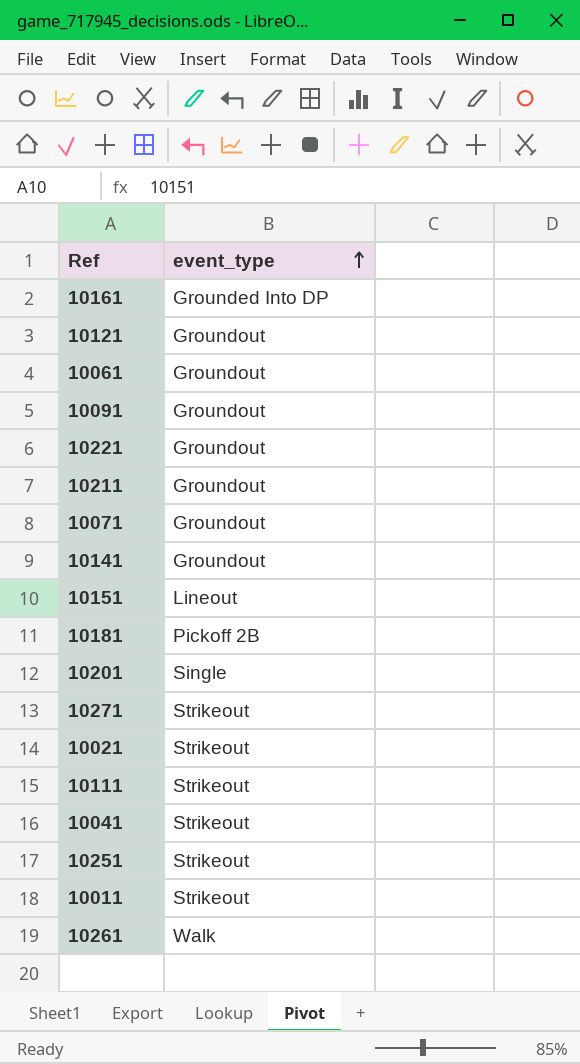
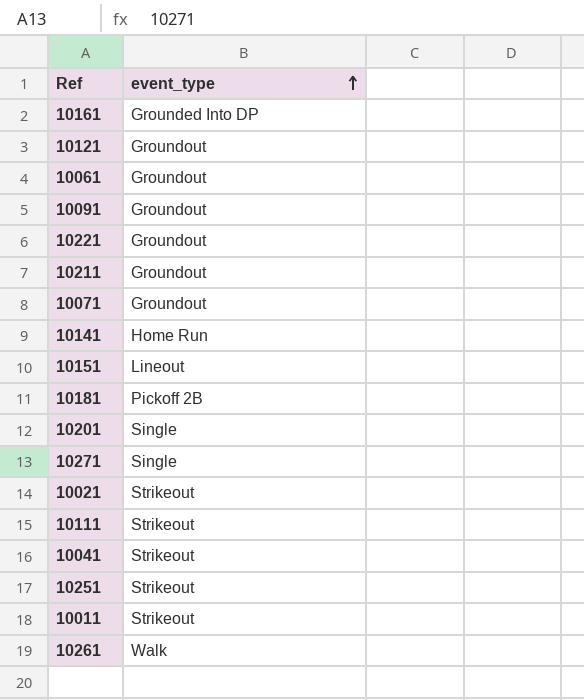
10141 | event_type: Groundout -> Home Run
10271 | event_type: Strikeout -> Single

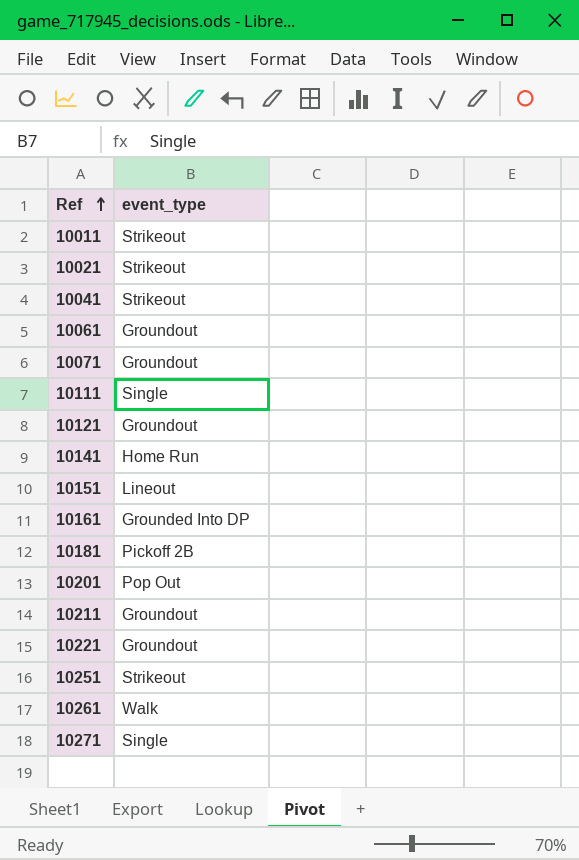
row order: event_type ascending -> Ref ascending
row 10091: Groundout -> none
10111 | event_type: Strikeout -> Single
10201 | event_type: Single -> Pop Out

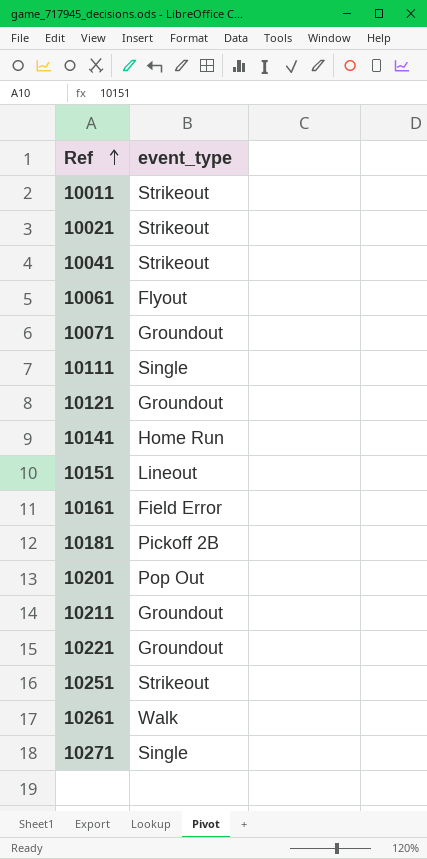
10061 | event_type: Groundout -> Flyout
10161 | event_type: Grounded Into DP -> Field Error

